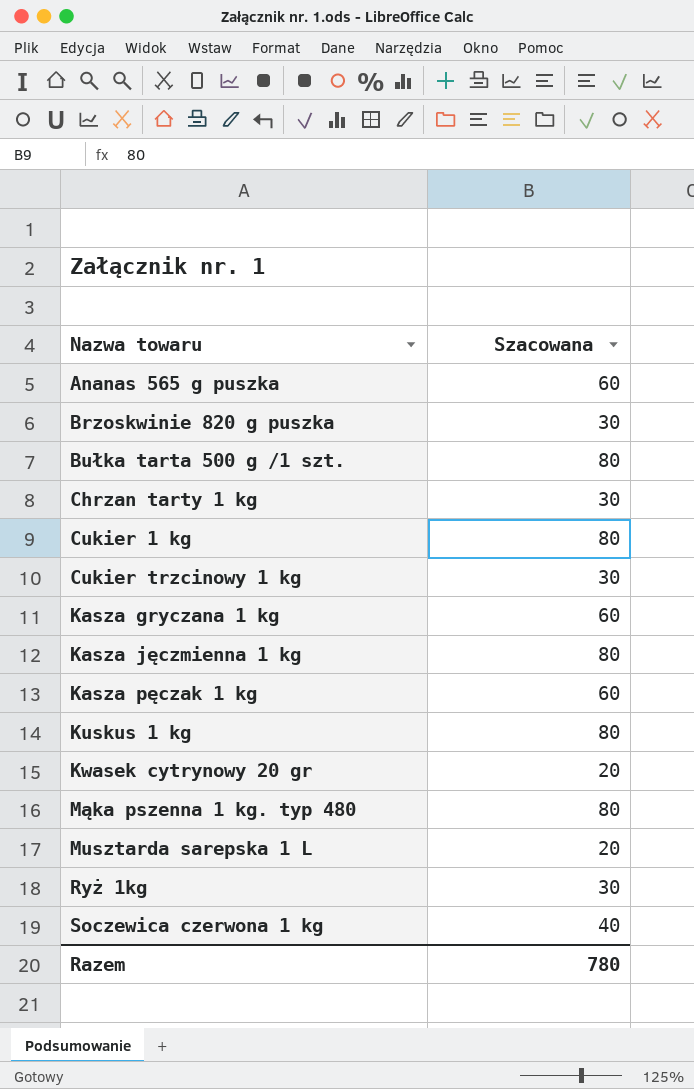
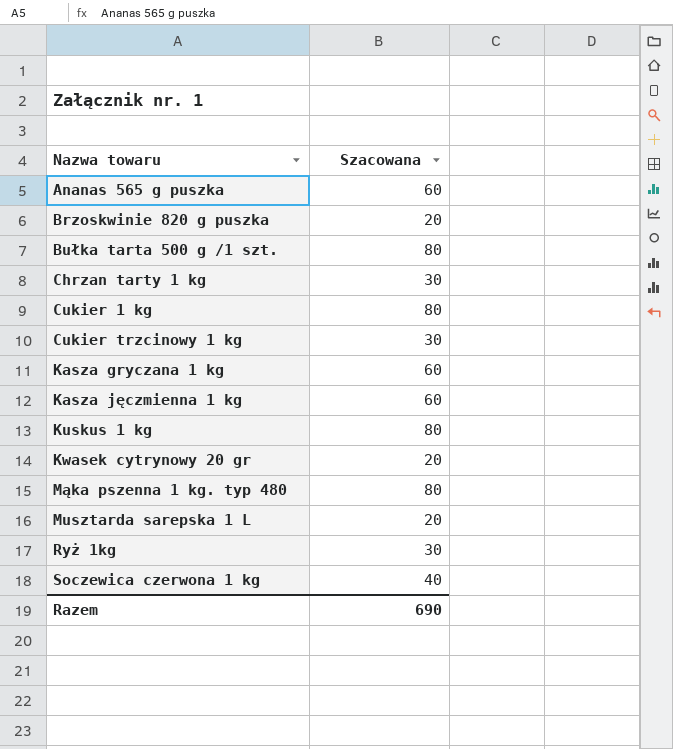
row Kasza pęczak 1 kg: 60 -> none
Brzoskwinie 820 g puszka | Szacowana: 30 -> 20
Kasza jęczmienna 1 kg | Szacowana: 80 -> 60
Razem | Szacowana: 780 -> 690

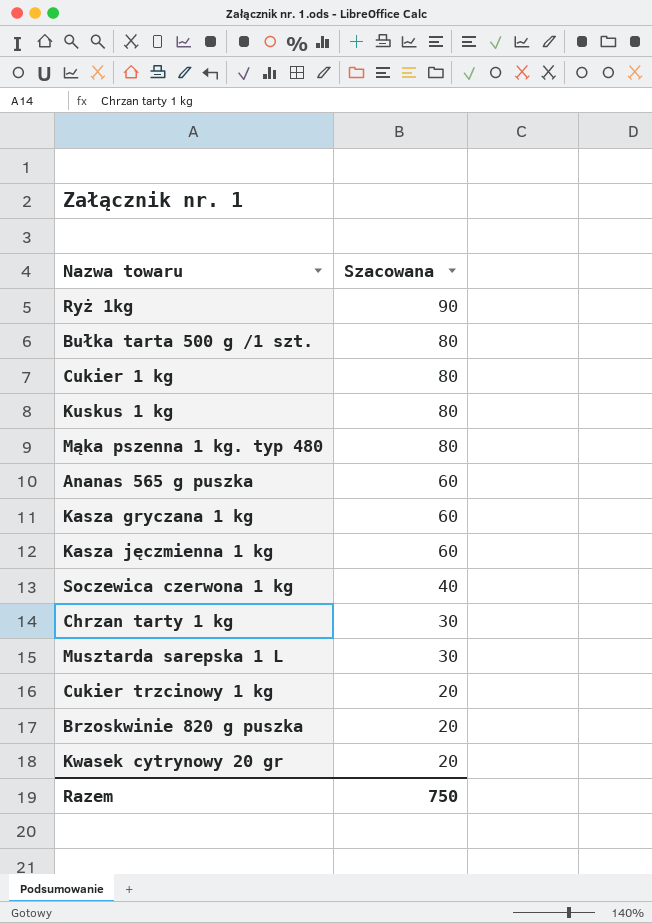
row order: Nazwa towaru ascending -> Szacowana descending
Ryż 1kg | Szacowana: 30 -> 90
Musztarda sarepska 1 L | Szacowana: 20 -> 30
Cukier trzcinowy 1 kg | Szacowana: 30 -> 20
Razem | Szacowana: 690 -> 750

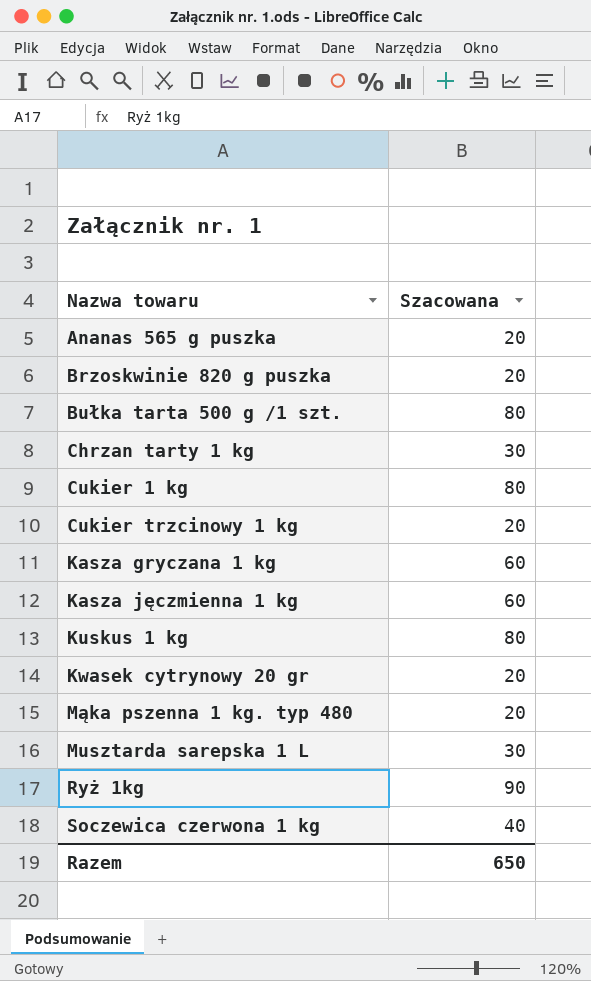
row order: Szacowana descending -> Nazwa towaru ascending
Ananas 565 g puszka | Szacowana: 60 -> 20
Mąka pszenna 1 kg. typ 480 | Szacowana: 80 -> 20
Razem | Szacowana: 750 -> 650

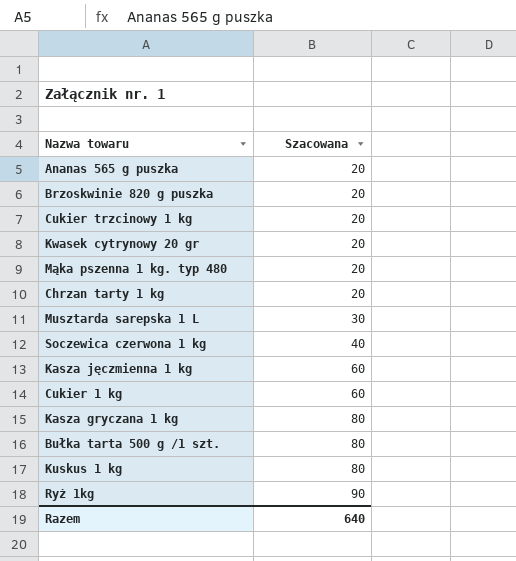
row order: Nazwa towaru ascending -> Szacowana ascending
Chrzan tarty 1 kg | Szacowana: 30 -> 20
Cukier 1 kg | Szacowana: 80 -> 60
Kasza gryczana 1 kg | Szacowana: 60 -> 80
Razem | Szacowana: 650 -> 640

